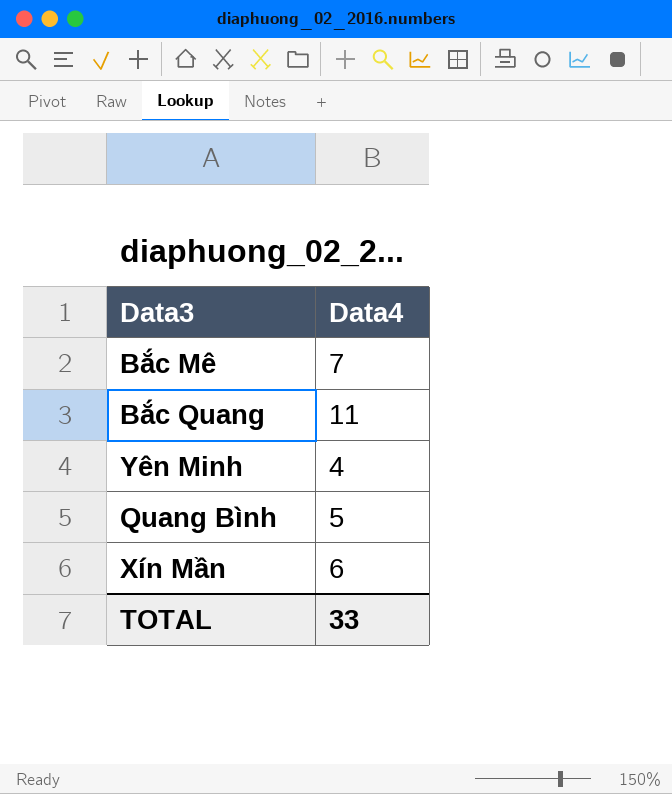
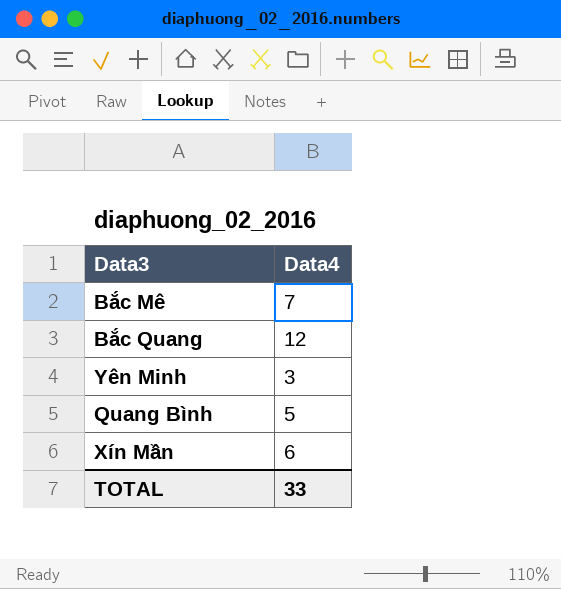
Bắc Quang | Data4: 11 -> 12
Yên Minh | Data4: 4 -> 3

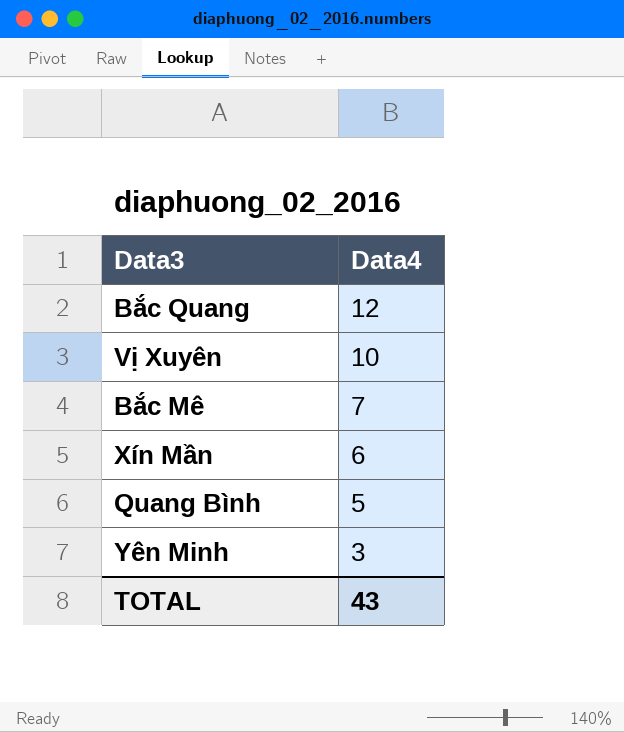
row order: none -> Data4 descending
row Vị Xuyên: none -> 10
TOTAL | Data4: 33 -> 43

